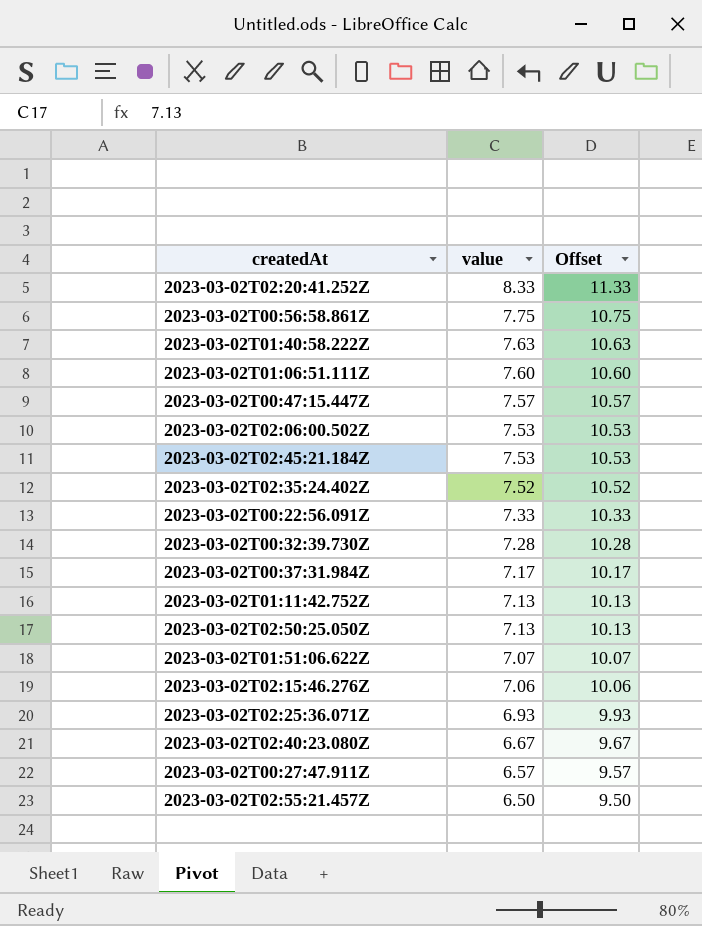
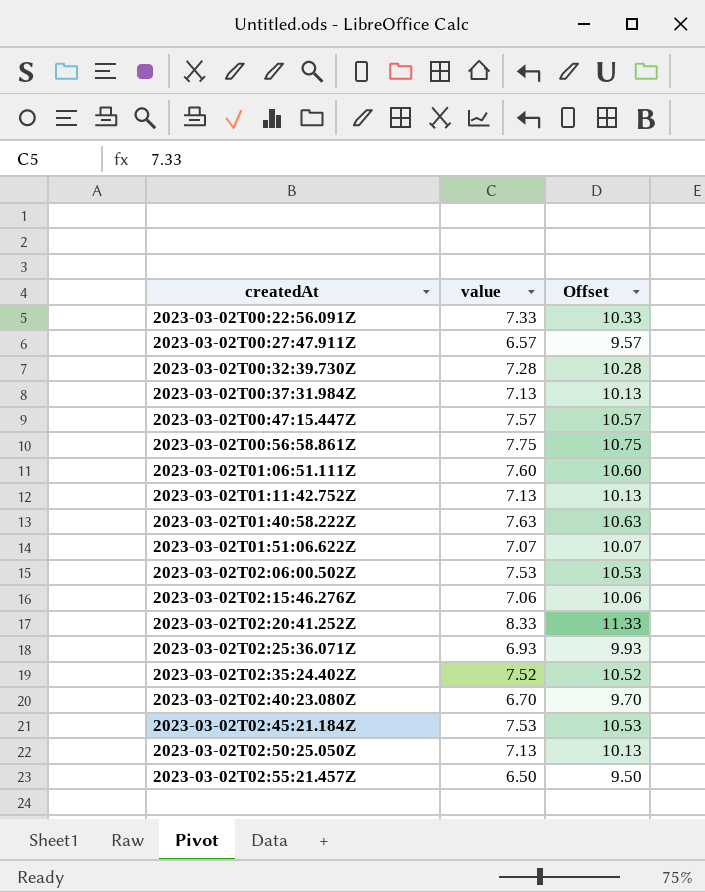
row order: value descending -> createdAt ascending
2023-03-02T00:37:31.984Z | value: 7.17 -> 7.13
2023-03-02T00:37:31.984Z | Offset: 10.17 -> 10.13
2023-03-02T02:40:23.080Z | value: 6.67 -> 6.70
2023-03-02T02:40:23.080Z | Offset: 9.67 -> 9.70

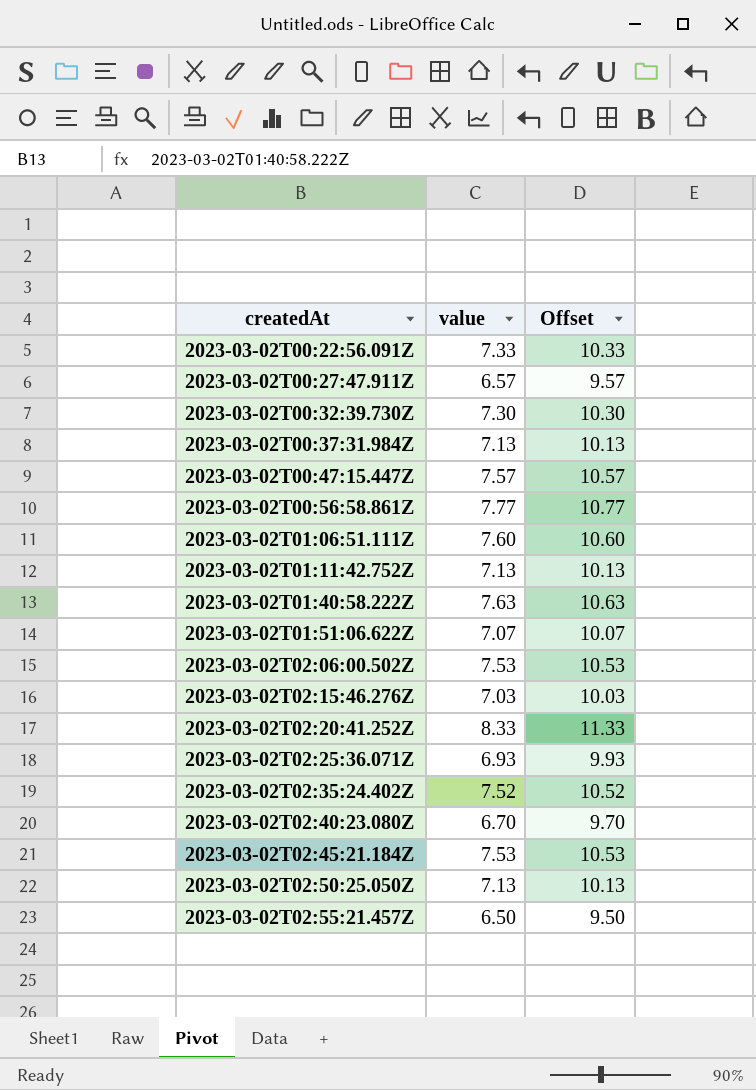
2023-03-02T00:32:39.730Z | value: 7.28 -> 7.30
2023-03-02T00:32:39.730Z | Offset: 10.28 -> 10.30
2023-03-02T00:56:58.861Z | value: 7.75 -> 7.77
2023-03-02T00:56:58.861Z | Offset: 10.75 -> 10.77
2023-03-02T02:15:46.276Z | value: 7.06 -> 7.03
2023-03-02T02:15:46.276Z | Offset: 10.06 -> 10.03

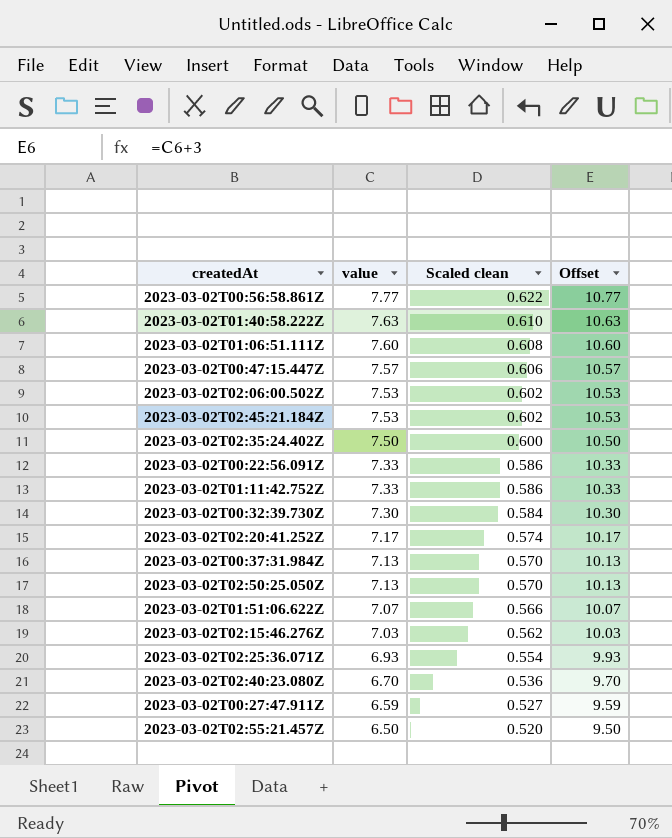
row order: createdAt ascending -> value descending
column Scaled clean | formula: none -> [value] * 0.08
2023-03-02T02:35:24.402Z | value: 7.52 -> 7.50
2023-03-02T02:35:24.402Z | Offset: 10.52 -> 10.50
2023-03-02T01:11:42.752Z | value: 7.13 -> 7.33
2023-03-02T01:11:42.752Z | Offset: 10.13 -> 10.33
2023-03-02T02:20:41.252Z | value: 8.33 -> 7.17
2023-03-02T02:20:41.252Z | Offset: 11.33 -> 10.17
2023-03-02T00:27:47.911Z | value: 6.57 -> 6.59
2023-03-02T00:27:47.911Z | Offset: 9.57 -> 9.59

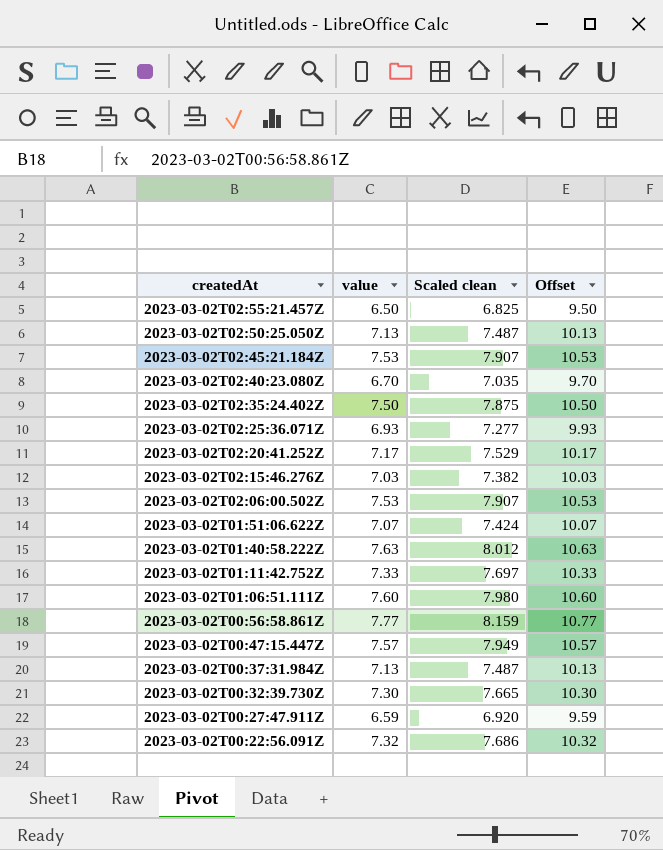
row order: value descending -> createdAt descending
column Scaled clean | formula: [value] * 0.08 -> [value] * 1.05
2023-03-02T00:22:56.091Z | value: 7.33 -> 7.32
2023-03-02T00:22:56.091Z | Offset: 10.33 -> 10.32

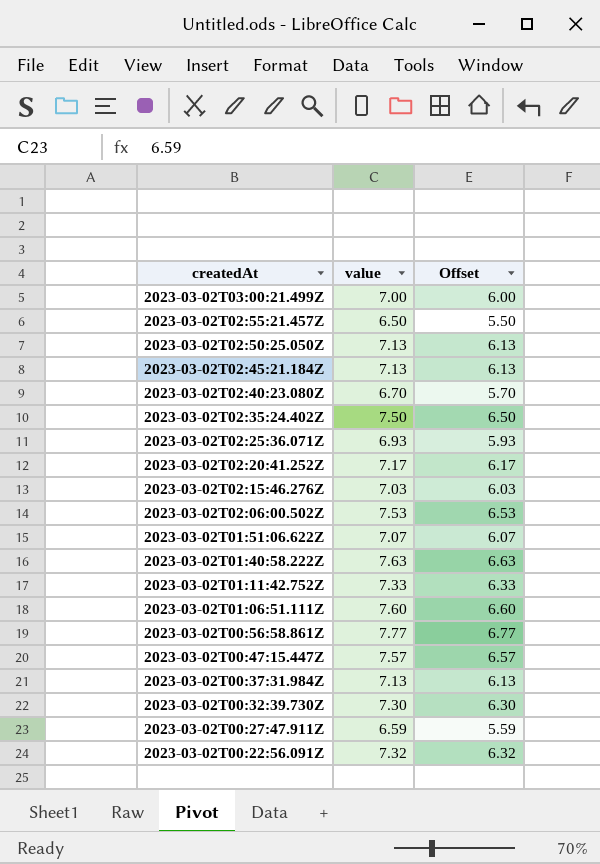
column Scaled clean | formula: [value] * 1.05 -> none
column Offset | formula: [value] + 3 -> [value] - 1
row 2023-03-02T03:00:21.499Z: none -> 7.00 | 6.00
2023-03-02T02:45:21.184Z | value: 7.53 -> 7.13

